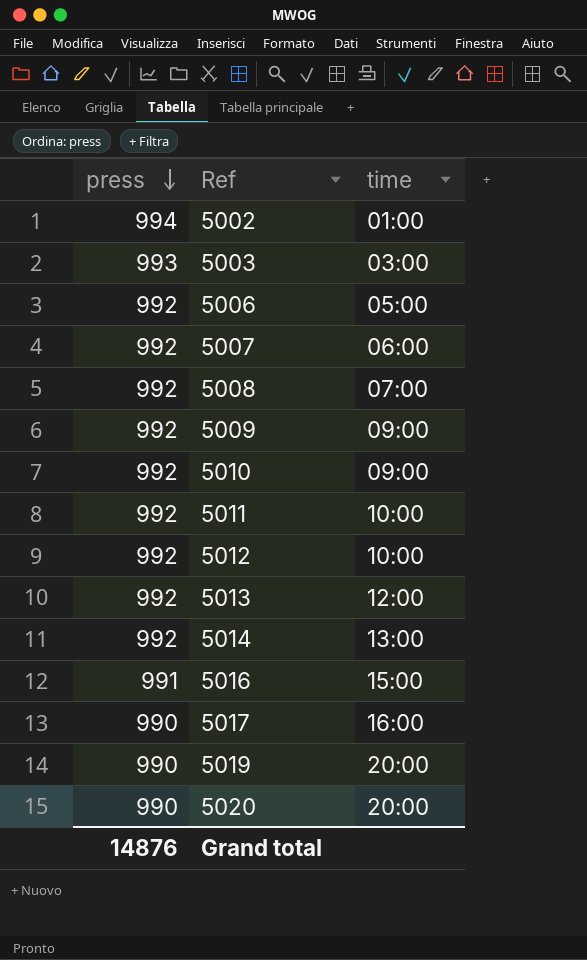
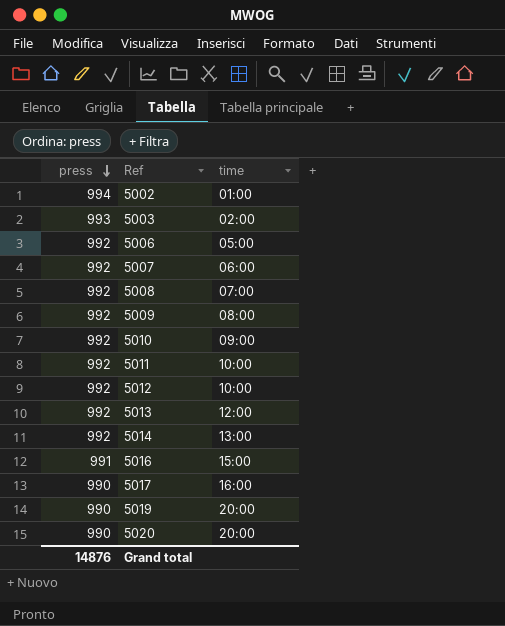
5003 | time: 03:00 -> 02:00
5009 | time: 09:00 -> 08:00

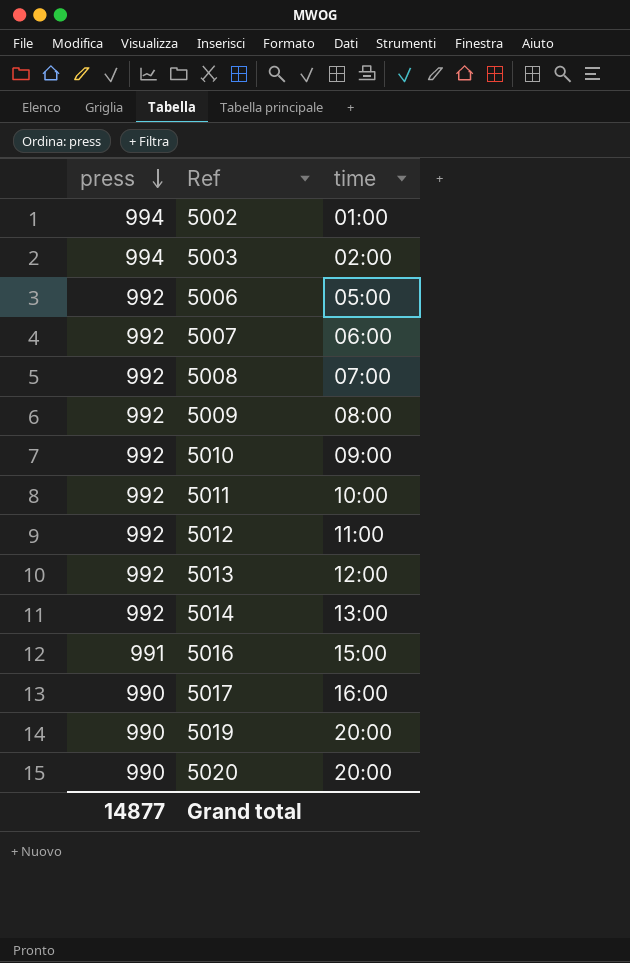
5003 | press: 993 -> 994
5012 | time: 10:00 -> 11:00
Grand total | press: 14876 -> 14877

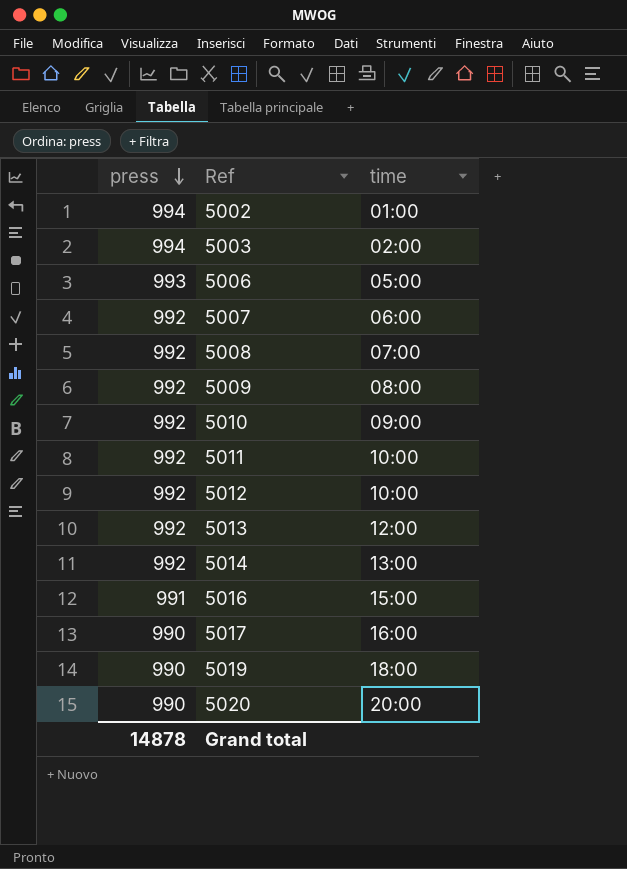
5006 | press: 992 -> 993
5012 | time: 11:00 -> 10:00
5019 | time: 20:00 -> 18:00
Grand total | press: 14877 -> 14878

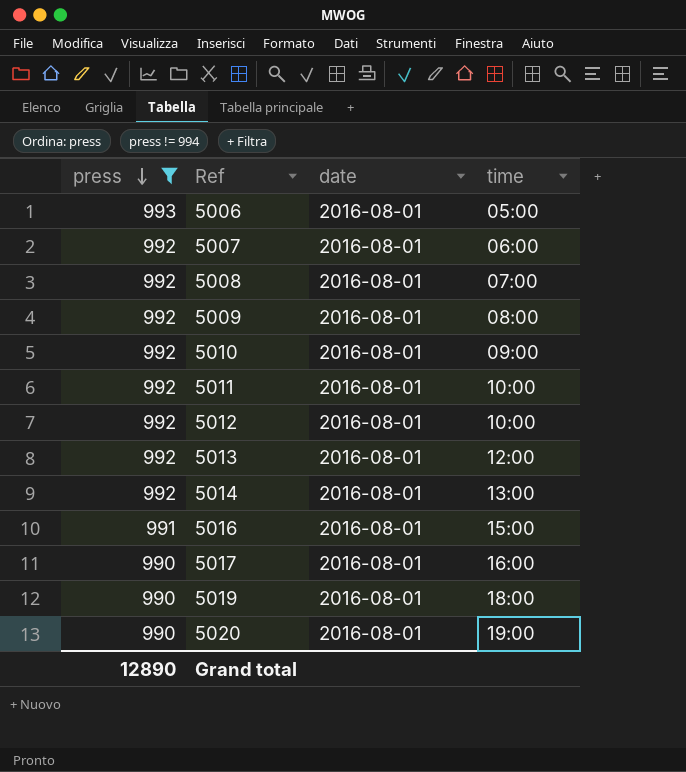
filter: none -> press != 994
column date | position: none -> 3
5020 | time: 20:00 -> 19:00
Grand total | press: 14878 -> 12890

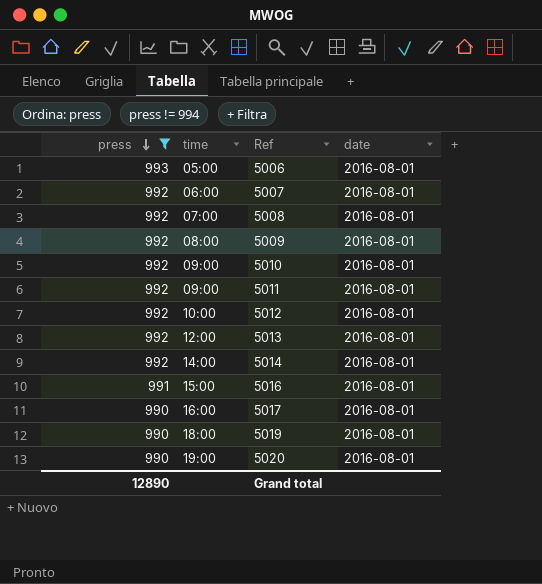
column time | position: 4 -> 2
5011 | time: 10:00 -> 09:00
5014 | time: 13:00 -> 14:00

